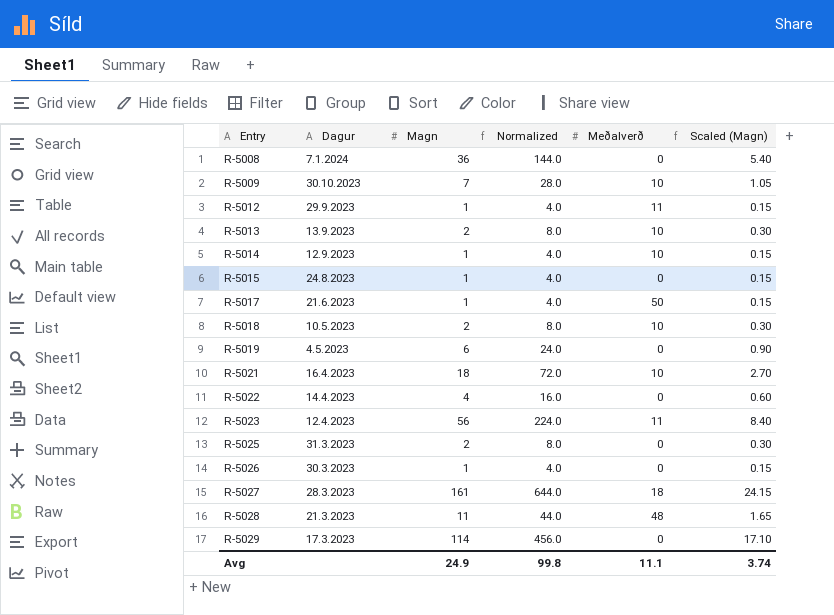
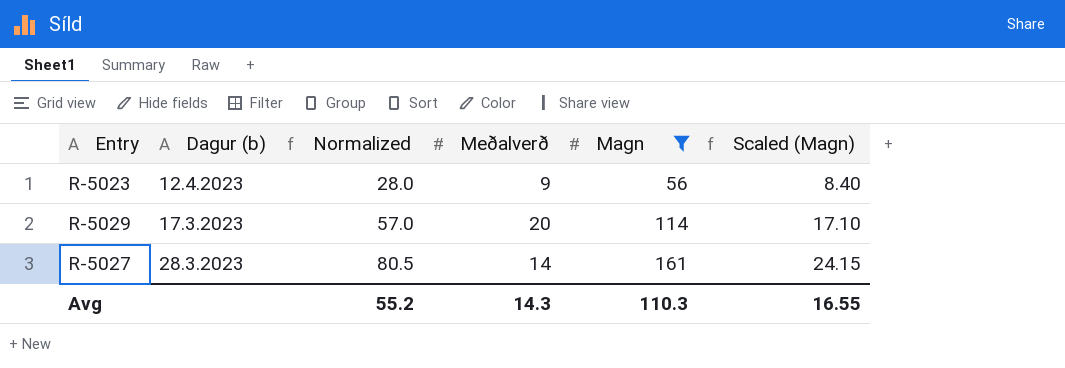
filter: none -> Magn >= 56
row order: Entry ascending -> Normalized ascending
column name: Dagur -> Dagur (b)
column Normalized | formula: [Magn] * 4 -> [Magn] * 0.5
column Magn | position: 3 -> 5
R-5023 | Meðalverð: 11 -> 9
R-5029 | Meðalverð: 0 -> 20
R-5027 | Meðalverð: 18 -> 14
Avg | Normalized: 99.8 -> 55.2
Avg | Meðalverð: 11.1 -> 14.3
Avg | Magn: 24.9 -> 110.3
Avg | Scaled (Magn): 3.74 -> 16.55

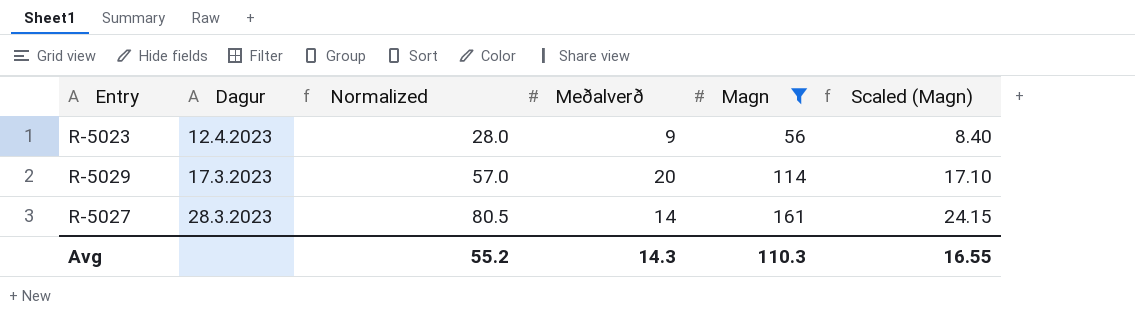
column name: Dagur (b) -> Dagur

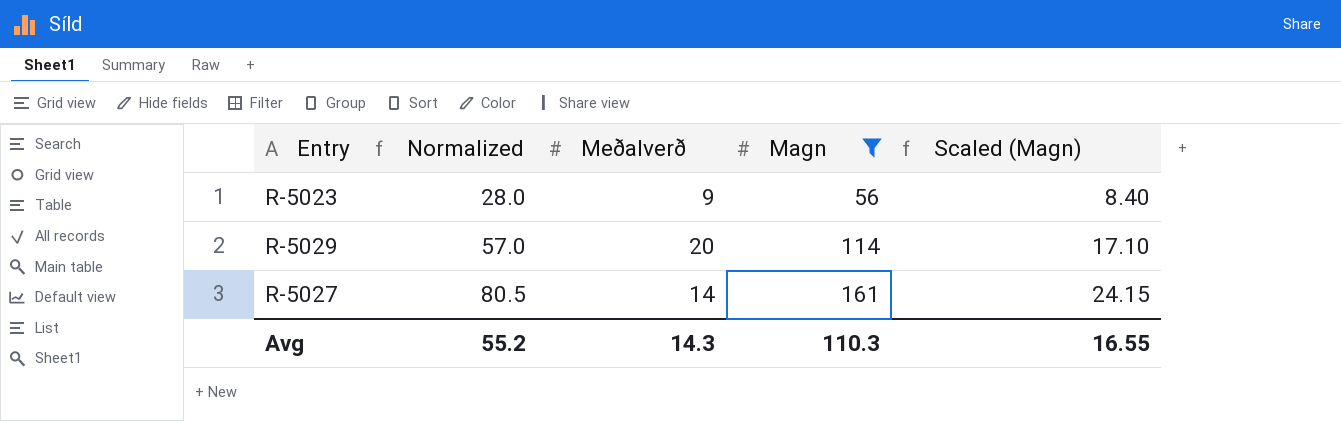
column Dagur | position: 2 -> none

